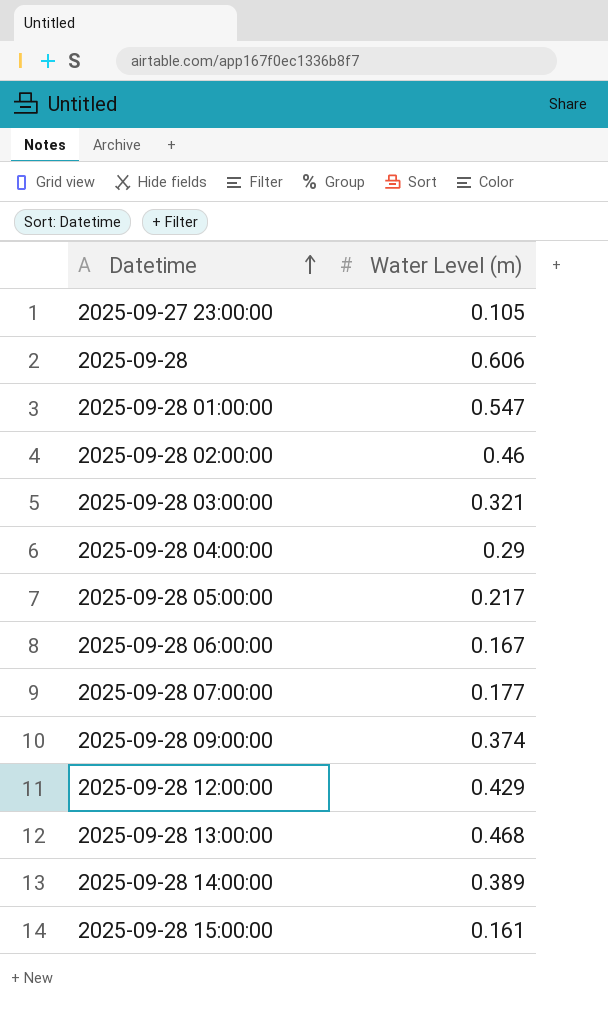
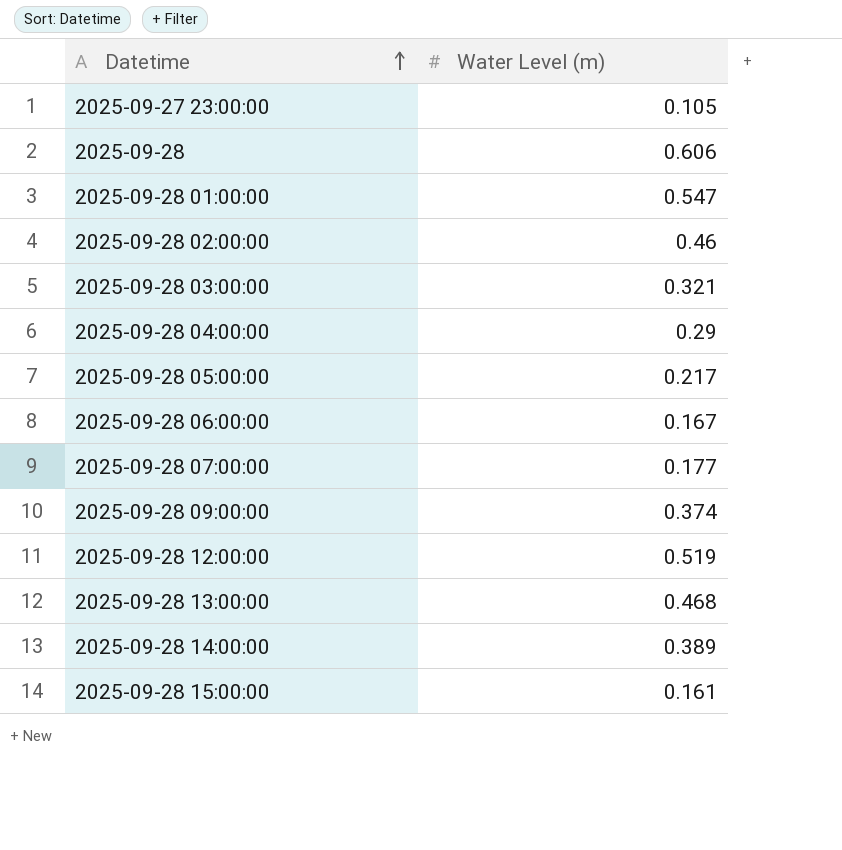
2025-09-28 12:00:00 | Water Level (m): 0.429 -> 0.519

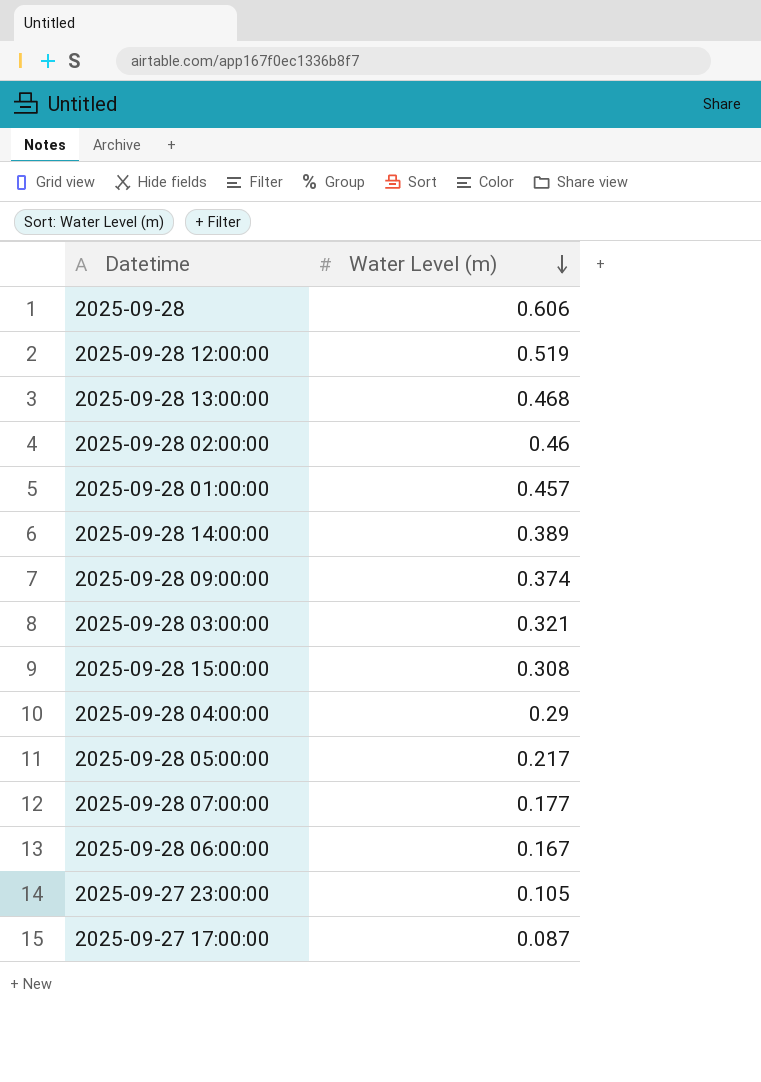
row order: Datetime ascending -> Water Level (m) descending
2025-09-28 01:00:00 | Water Level (m): 0.547 -> 0.457
2025-09-28 15:00:00 | Water Level (m): 0.161 -> 0.308
row 2025-09-27 17:00:00: none -> 0.087

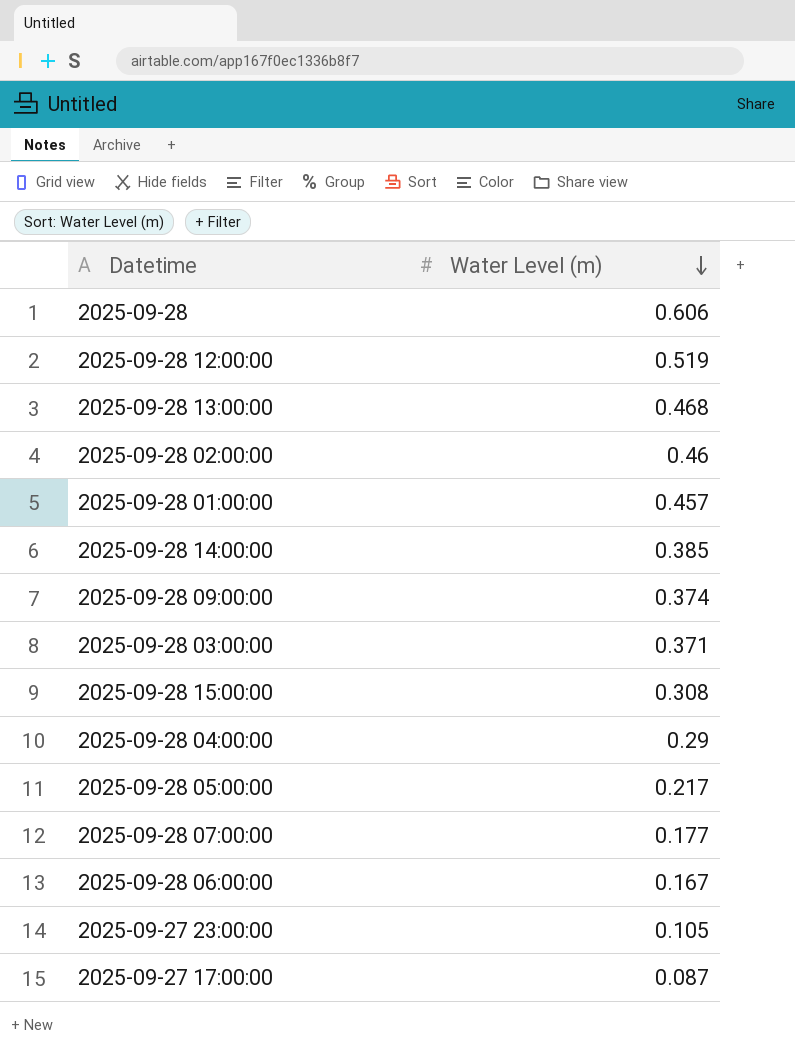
2025-09-28 14:00:00 | Water Level (m): 0.389 -> 0.385
2025-09-28 03:00:00 | Water Level (m): 0.321 -> 0.371

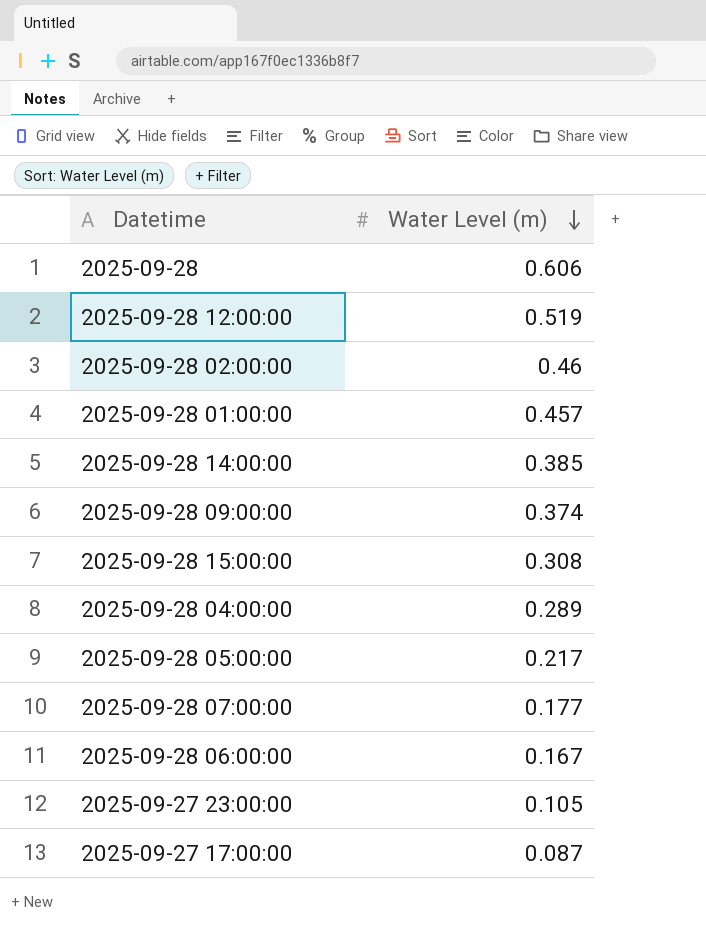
row 2025-09-28 13:00:00: 0.468 -> none
row 2025-09-28 03:00:00: 0.371 -> none
2025-09-28 04:00:00 | Water Level (m): 0.29 -> 0.289

